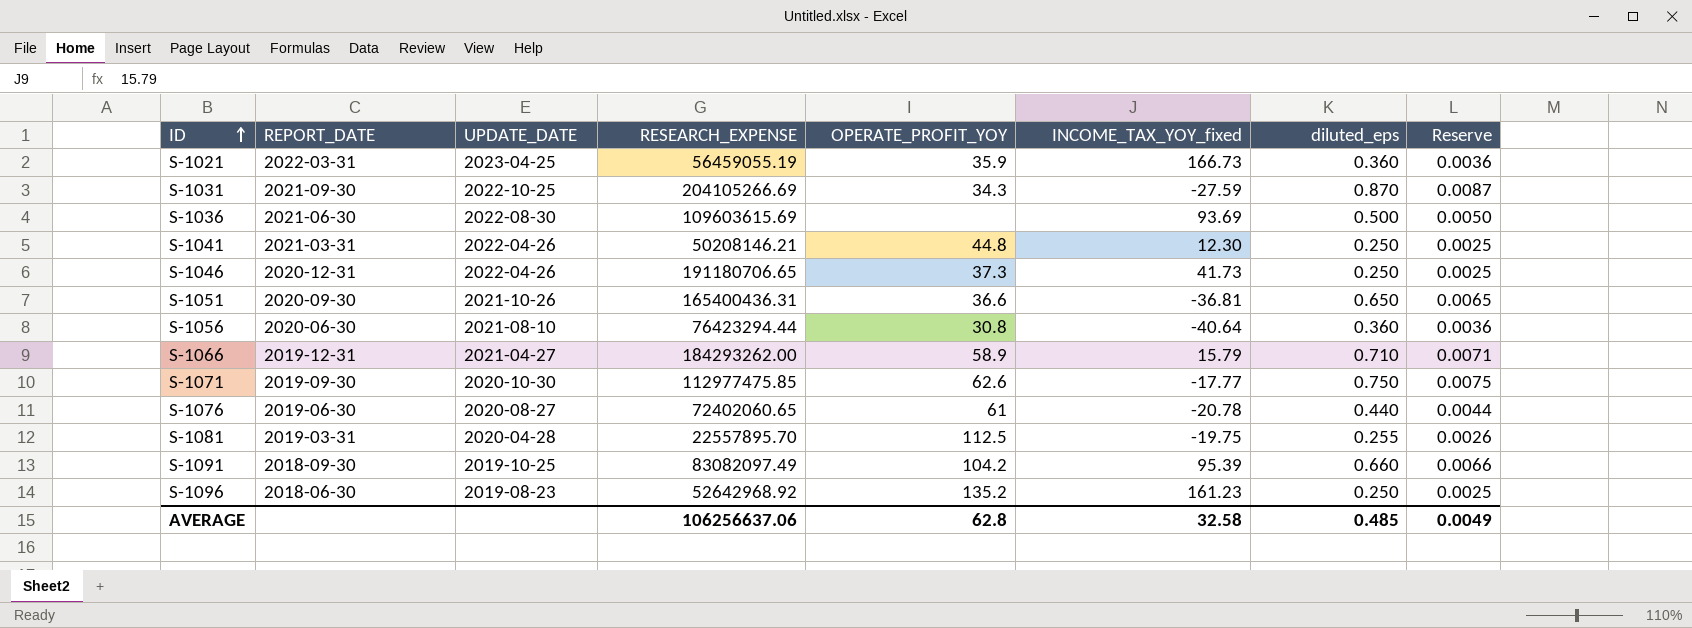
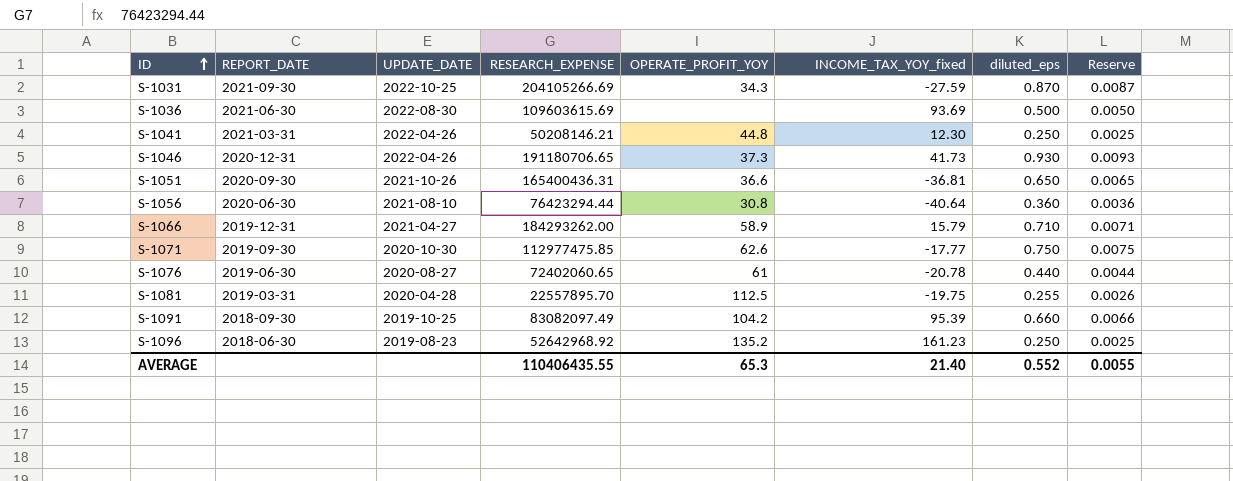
row S-1021: 2022-03-31 | 2023-04-25 | 56459055.19 | 35.9 | 166.73 | 0.360 | 0.0036 -> none
S-1046 | diluted_eps: 0.250 -> 0.930
S-1046 | Reserve: 0.0025 -> 0.0093
AVERAGE | RESEARCH_EXPENSE: 106256637.06 -> 110406435.55
AVERAGE | OPERATE_PROFIT_YOY: 62.8 -> 65.3
AVERAGE | INCOME_TAX_YOY_fixed: 32.58 -> 21.40
AVERAGE | diluted_eps: 0.485 -> 0.552
AVERAGE | Reserve: 0.0049 -> 0.0055

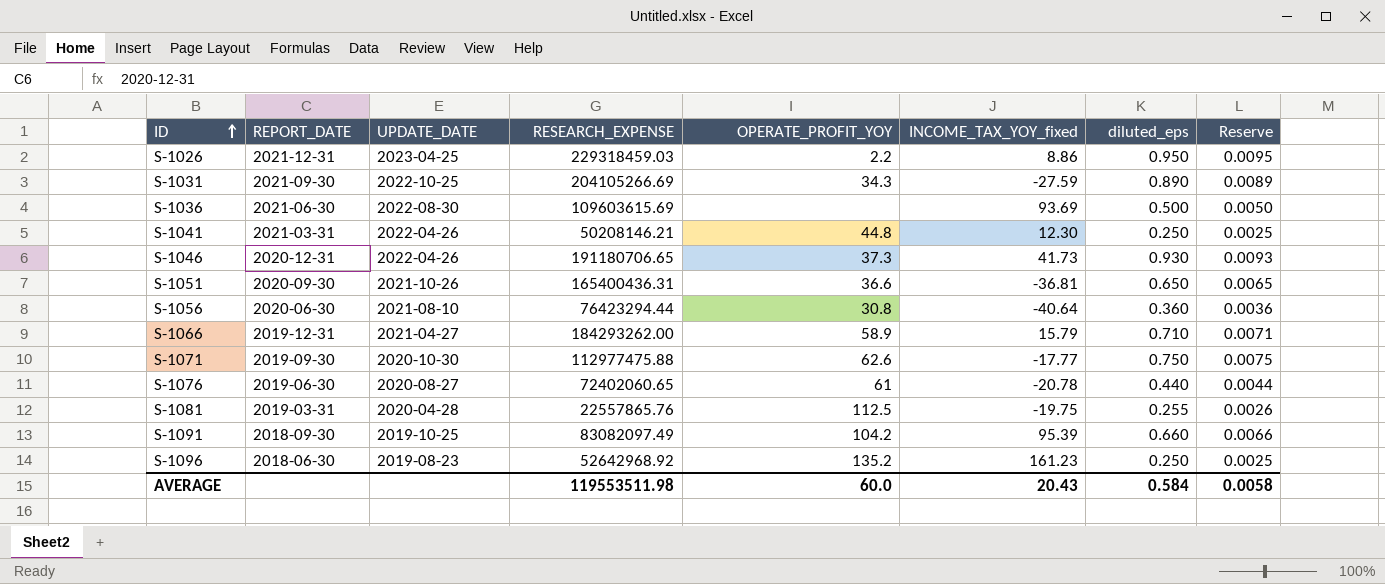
row S-1026: none -> 2021-12-31 | 2023-04-25 | 229318459.03 | 2.2 | 8.86 | 0.950 | 0.0095
S-1031 | diluted_eps: 0.870 -> 0.890
S-1031 | Reserve: 0.0087 -> 0.0089
S-1071 | RESEARCH_EXPENSE: 112977475.85 -> 112977475.88
S-1081 | RESEARCH_EXPENSE: 22557895.70 -> 22557865.76
AVERAGE | RESEARCH_EXPENSE: 110406435.55 -> 119553511.98
AVERAGE | OPERATE_PROFIT_YOY: 65.3 -> 60.0
AVERAGE | INCOME_TAX_YOY_fixed: 21.40 -> 20.43
AVERAGE | diluted_eps: 0.552 -> 0.584
AVERAGE | Reserve: 0.0055 -> 0.0058

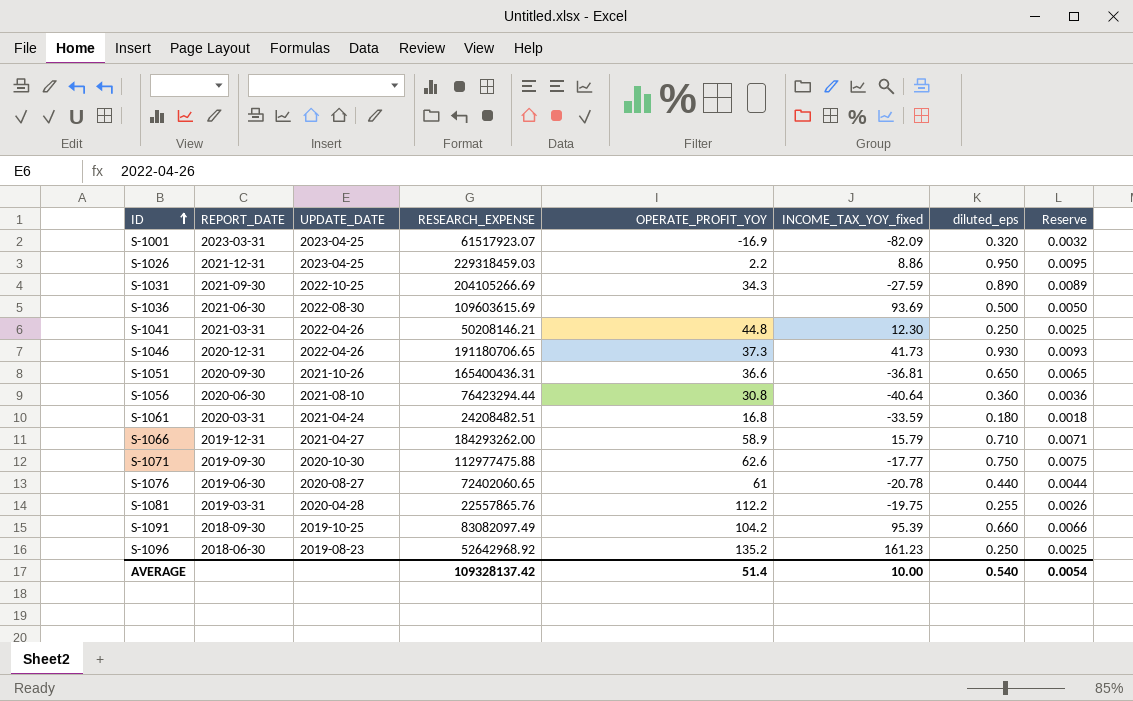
row S-1001: none -> 2023-03-31 | 2023-04-25 | 61517923.07 | -16.9 | -82.09 | 0.320 | 0.0032
row S-1061: none -> 2020-03-31 | 2021-04-24 | 24208482.51 | 16.8 | -33.59 | 0.180 | 0.0018
S-1081 | OPERATE_PROFIT_YOY: 112.5 -> 112.2
AVERAGE | RESEARCH_EXPENSE: 119553511.98 -> 109328137.42
AVERAGE | OPERATE_PROFIT_YOY: 60.0 -> 51.4
AVERAGE | INCOME_TAX_YOY_fixed: 20.43 -> 10.00
AVERAGE | diluted_eps: 0.584 -> 0.540
AVERAGE | Reserve: 0.0058 -> 0.0054

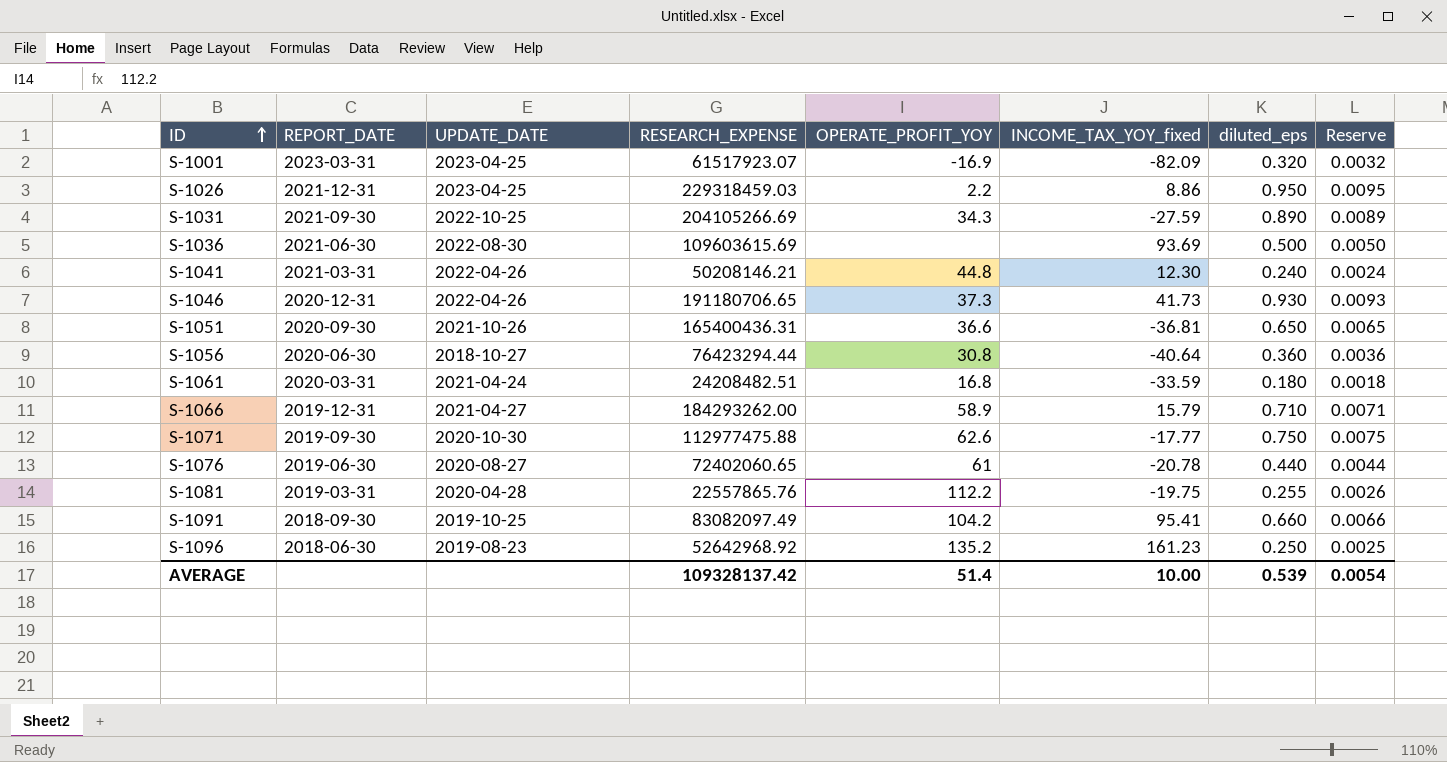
S-1041 | diluted_eps: 0.250 -> 0.240
S-1041 | Reserve: 0.0025 -> 0.0024
S-1056 | UPDATE_DATE: 2021-08-10 -> 2018-10-27
S-1091 | INCOME_TAX_YOY_fixed: 95.39 -> 95.41
AVERAGE | diluted_eps: 0.540 -> 0.539

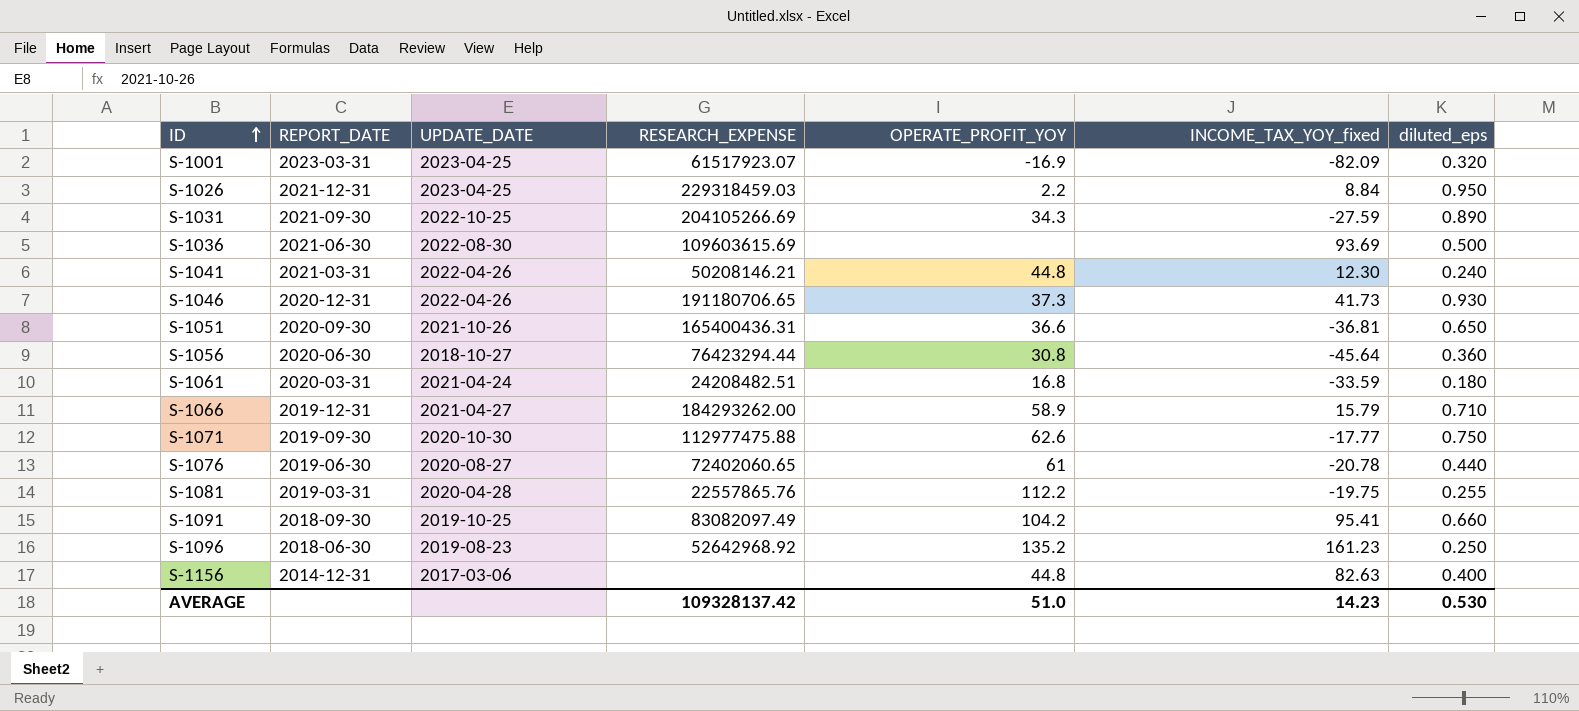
column Reserve | formula: [diluted_eps] * 0.01 -> none
S-1026 | INCOME_TAX_YOY_fixed: 8.86 -> 8.84
S-1056 | INCOME_TAX_YOY_fixed: -40.64 -> -45.64
row S-1156: none -> 2014-12-31 | 2017-03-06 | none | 44.8 | 82.63 | 0.400
AVERAGE | OPERATE_PROFIT_YOY: 51.4 -> 51.0
AVERAGE | INCOME_TAX_YOY_fixed: 10.00 -> 14.23
AVERAGE | diluted_eps: 0.539 -> 0.530

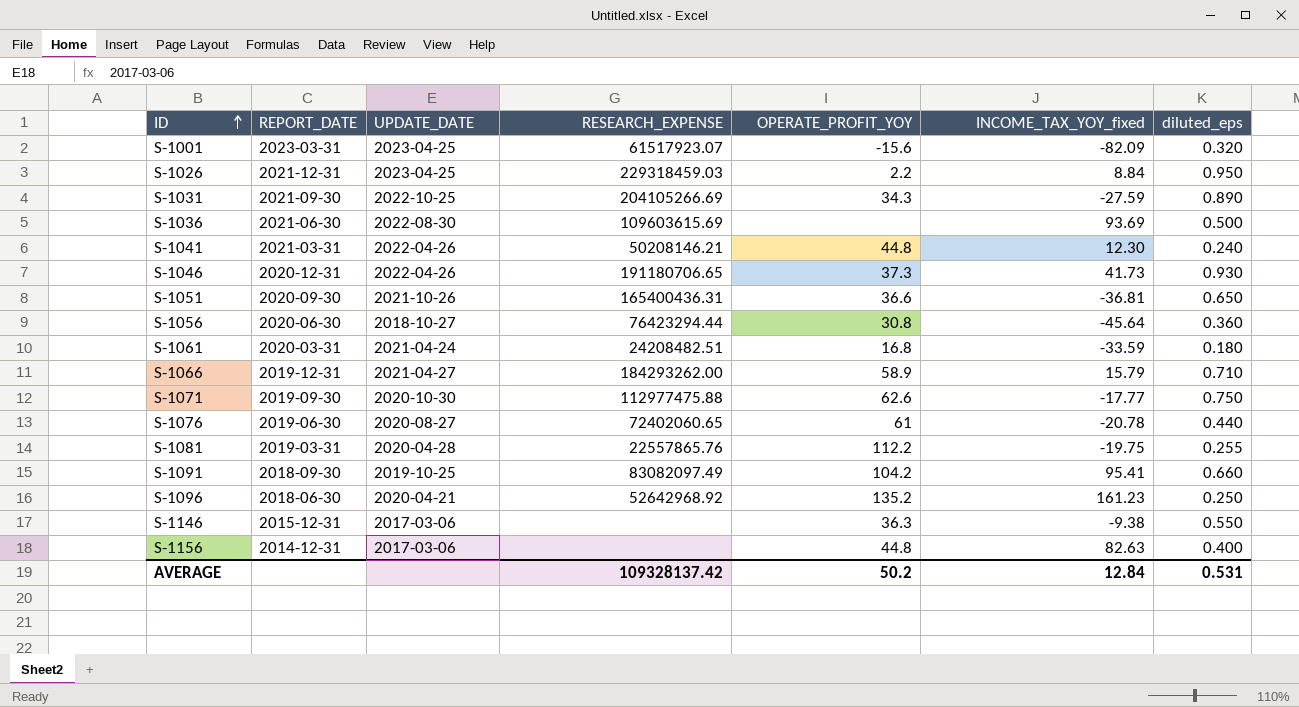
S-1001 | OPERATE_PROFIT_YOY: -16.9 -> -15.6
S-1096 | UPDATE_DATE: 2019-08-23 -> 2020-04-21
row S-1146: none -> 2015-12-31 | 2017-03-06 | none | 36.3 | -9.38 | 0.550
AVERAGE | OPERATE_PROFIT_YOY: 51.0 -> 50.2
AVERAGE | INCOME_TAX_YOY_fixed: 14.23 -> 12.84
AVERAGE | diluted_eps: 0.530 -> 0.531

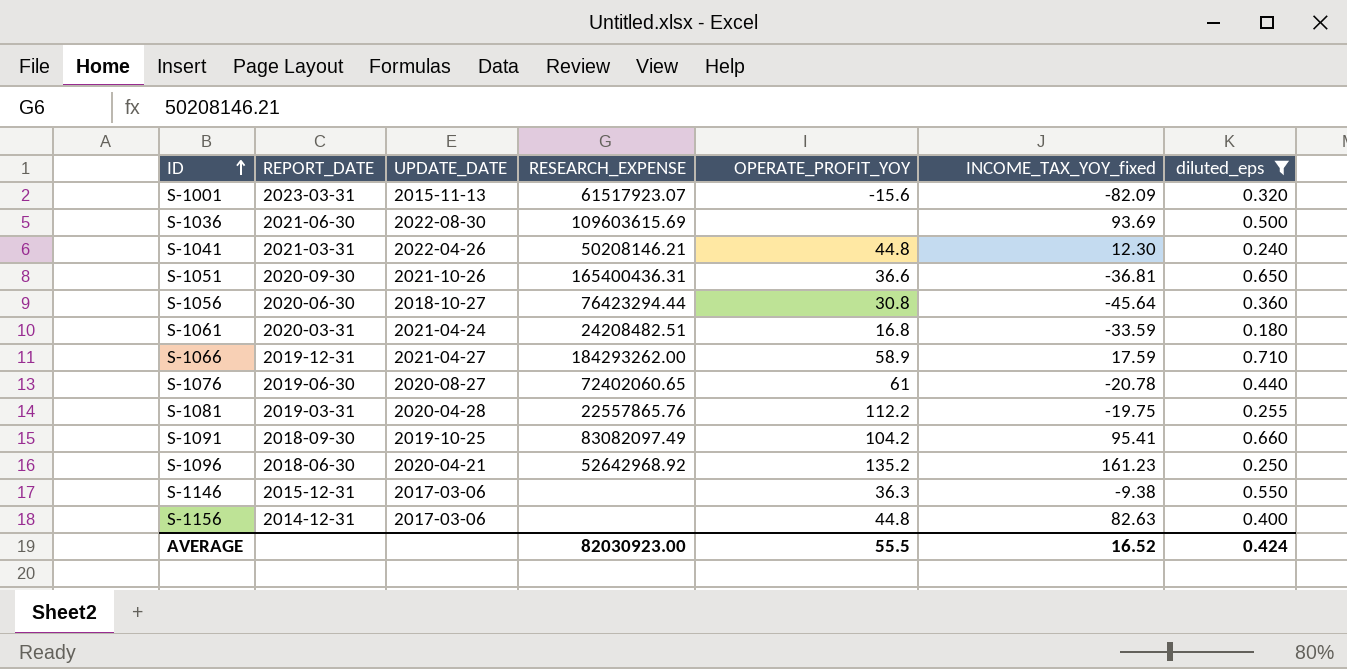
filter: none -> diluted_eps <= 0.710
S-1001 | UPDATE_DATE: 2023-04-25 -> 2015-11-13
S-1066 | INCOME_TAX_YOY_fixed: 15.79 -> 17.59
AVERAGE | RESEARCH_EXPENSE: 109328137.42 -> 82030923.00
AVERAGE | OPERATE_PROFIT_YOY: 50.2 -> 55.5
AVERAGE | INCOME_TAX_YOY_fixed: 12.84 -> 16.52
AVERAGE | diluted_eps: 0.531 -> 0.424

